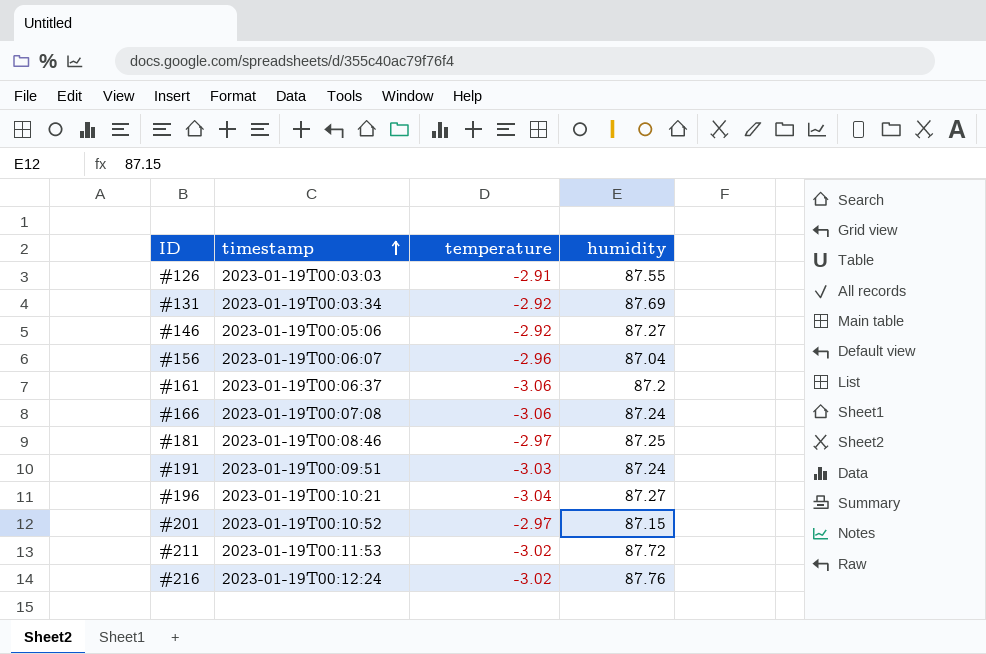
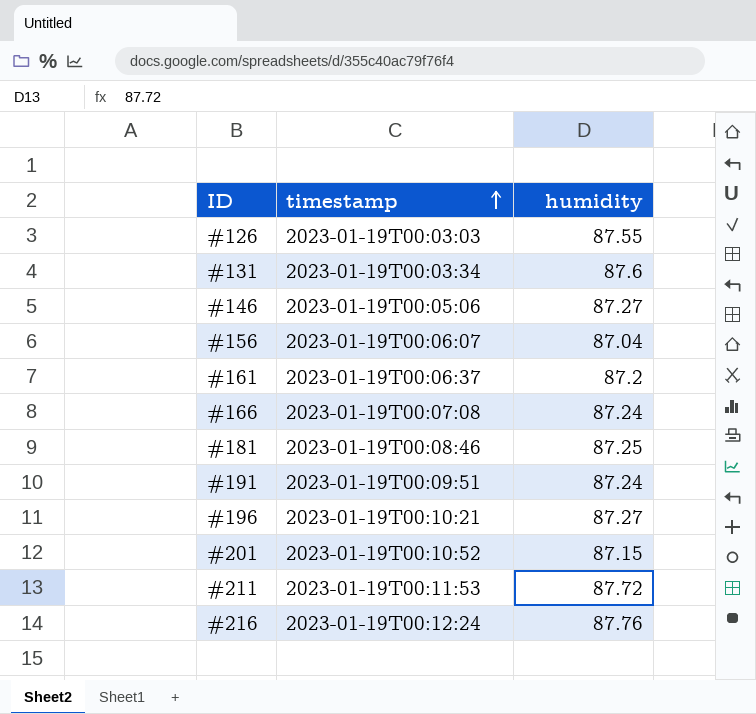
column temperature | position: 3 -> none
#131 | humidity: 87.69 -> 87.6

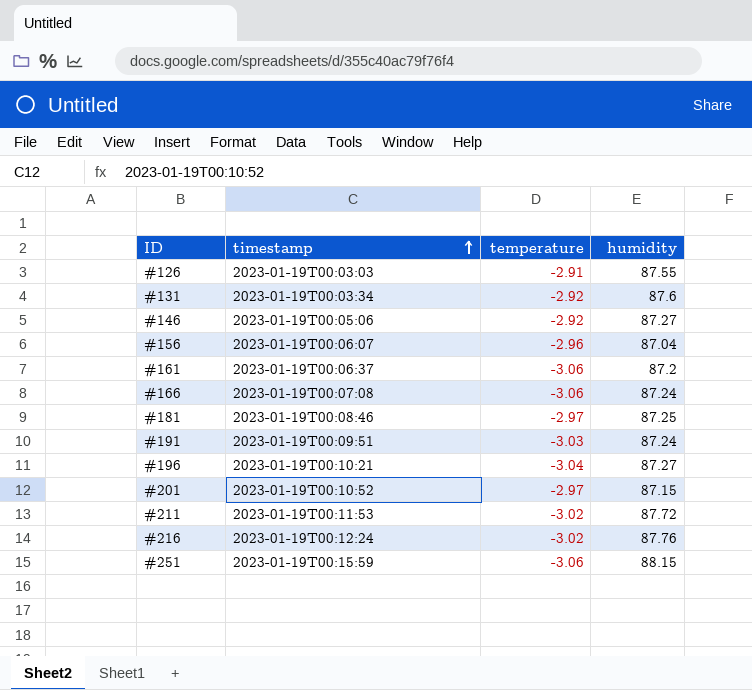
column temperature | position: none -> 3
row #251: none -> 2023-01-19T00:15:59 | -3.06 | 88.15

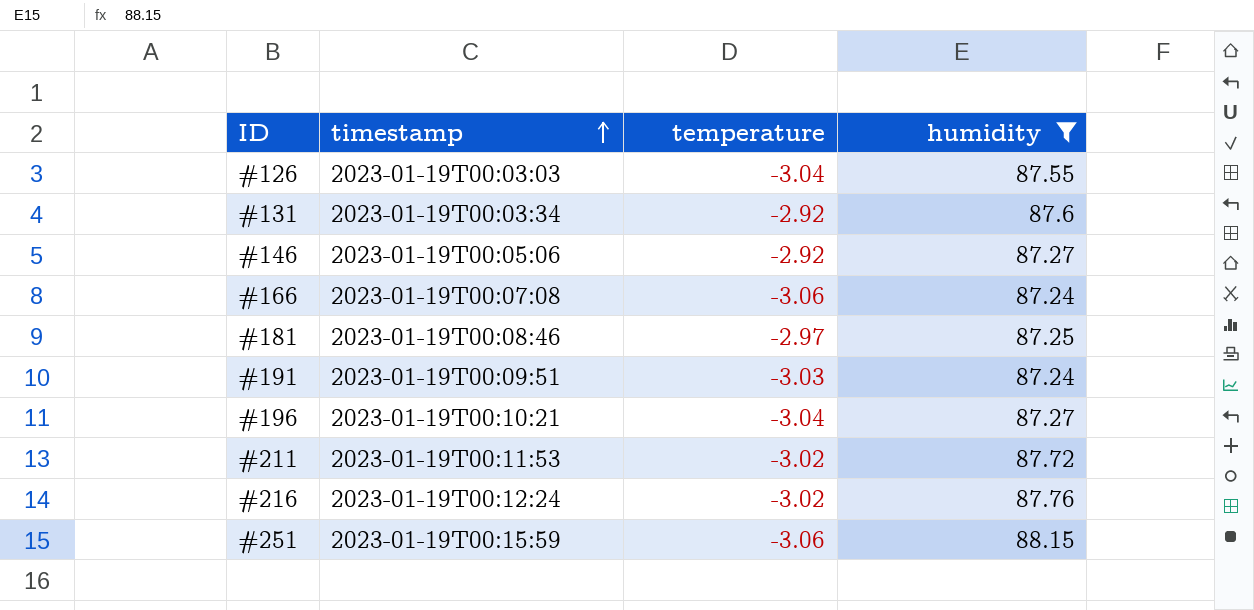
filter: none -> humidity >= 87.24
#126 | temperature: -2.91 -> -3.04

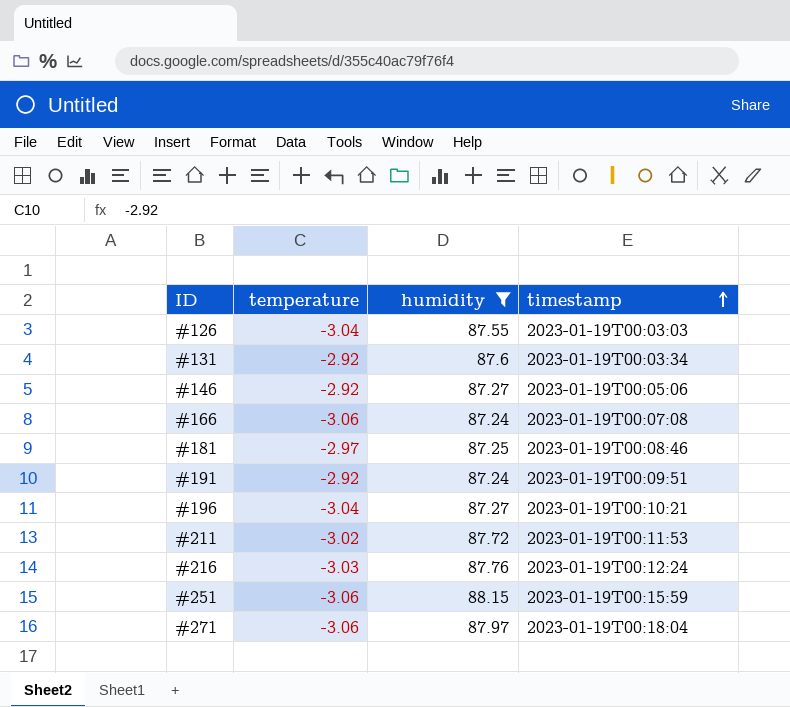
column timestamp | position: 2 -> 4
#191 | temperature: -3.03 -> -2.92
#216 | temperature: -3.02 -> -3.03
row #271: none -> -3.06 | 87.97 | 2023-01-19T00:18:04

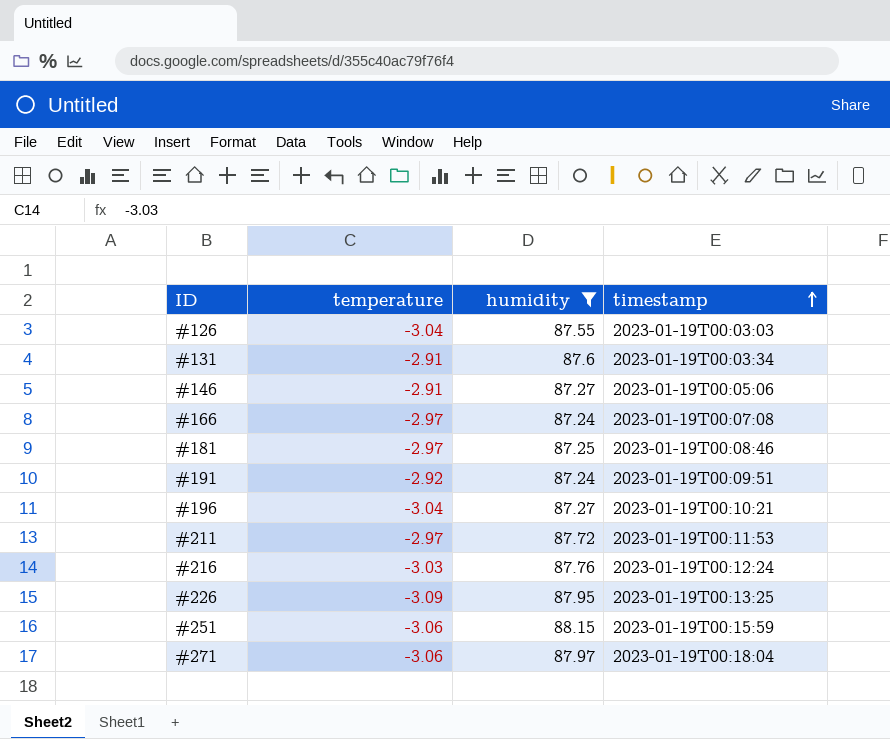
#131 | temperature: -2.92 -> -2.91
#146 | temperature: -2.92 -> -2.91
#166 | temperature: -3.06 -> -2.97
#211 | temperature: -3.02 -> -2.97
row #226: none -> -3.09 | 87.95 | 2023-01-19T00:13:25

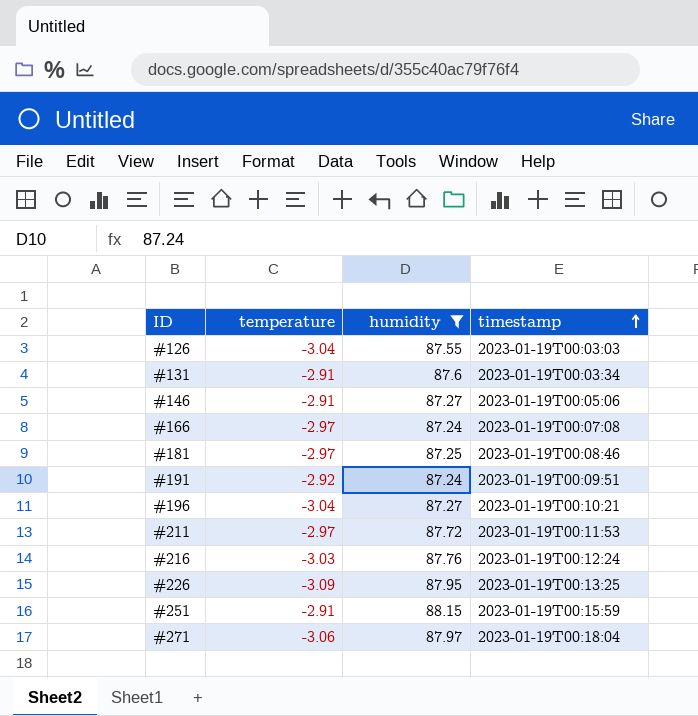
#251 | temperature: -3.06 -> -2.91

